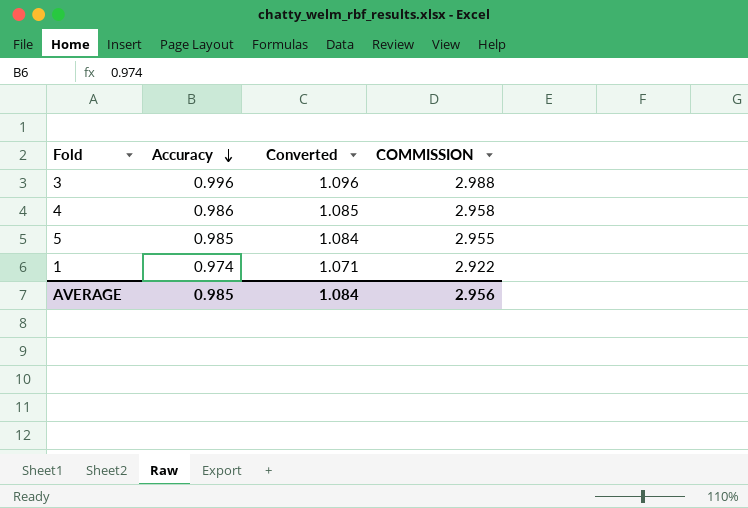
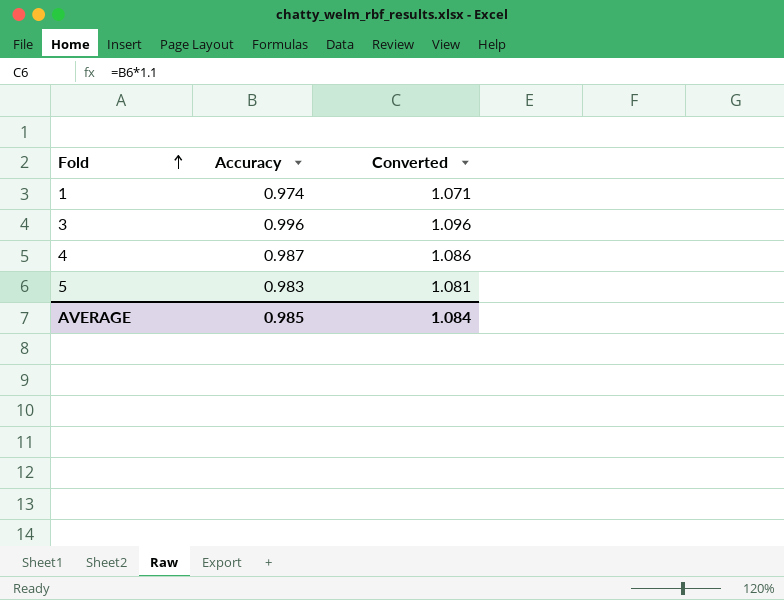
row order: Accuracy descending -> Fold ascending
column COMMISSION | formula: [Accuracy] * 3 -> none
4 | Accuracy: 0.986 -> 0.987
4 | Converted: 1.085 -> 1.086
5 | Accuracy: 0.985 -> 0.983
5 | Converted: 1.084 -> 1.081

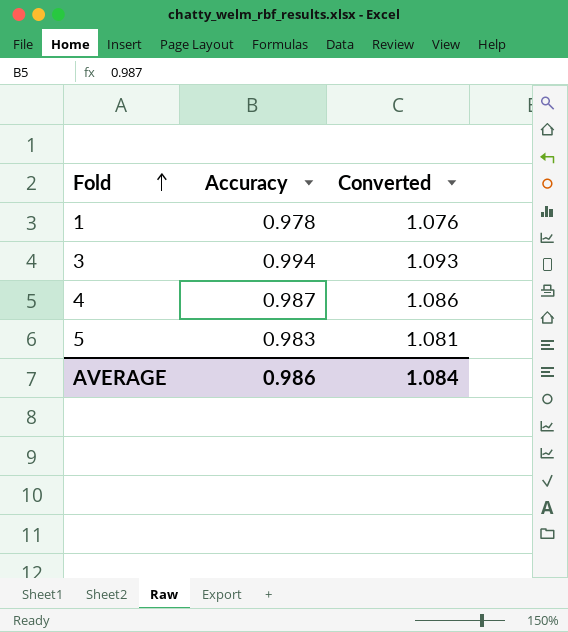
1 | Accuracy: 0.974 -> 0.978
1 | Converted: 1.071 -> 1.076
3 | Accuracy: 0.996 -> 0.994
3 | Converted: 1.096 -> 1.093
AVERAGE | Accuracy: 0.985 -> 0.986

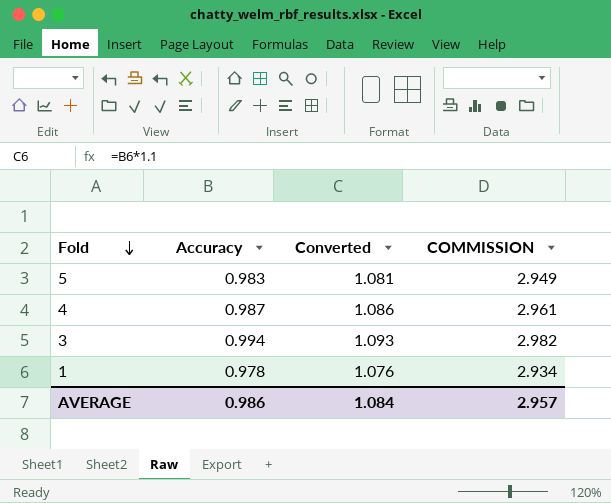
row order: Fold ascending -> Fold descending
column COMMISSION | formula: none -> [Accuracy] * 3

